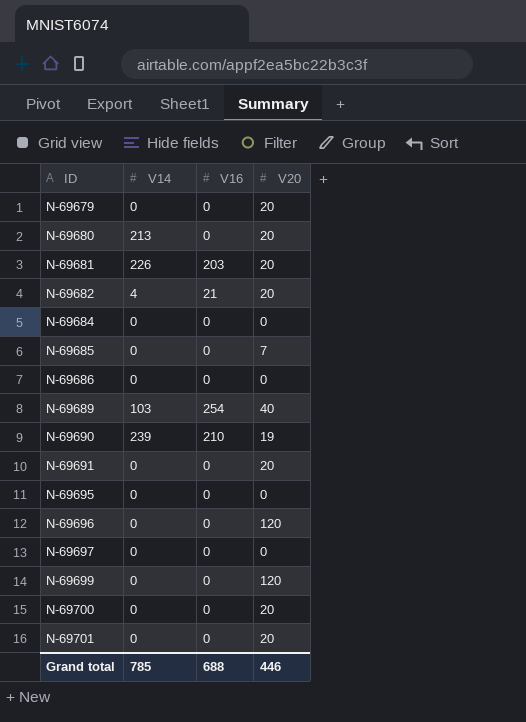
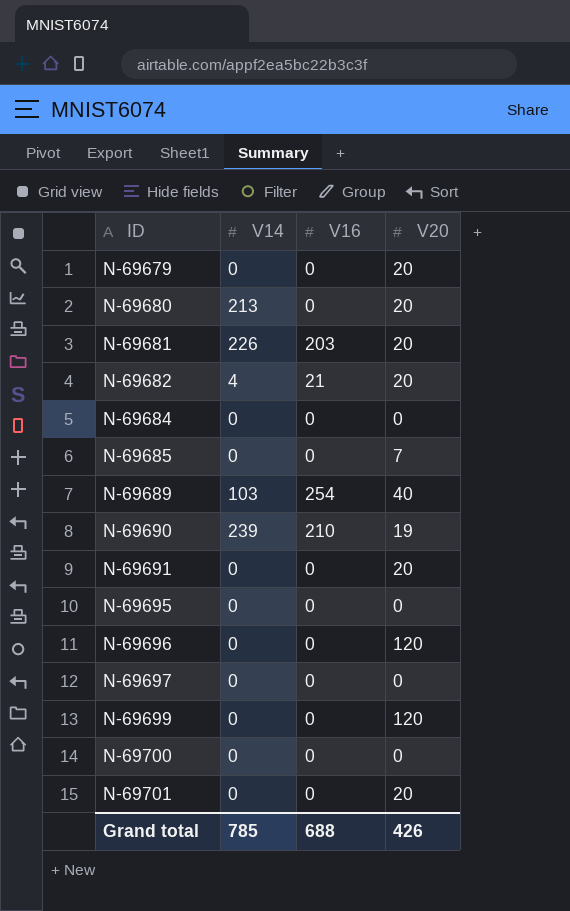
row N-69686: 0 | 0 | 0 -> none
N-69700 | V20: 20 -> 0
Grand total | V20: 446 -> 426

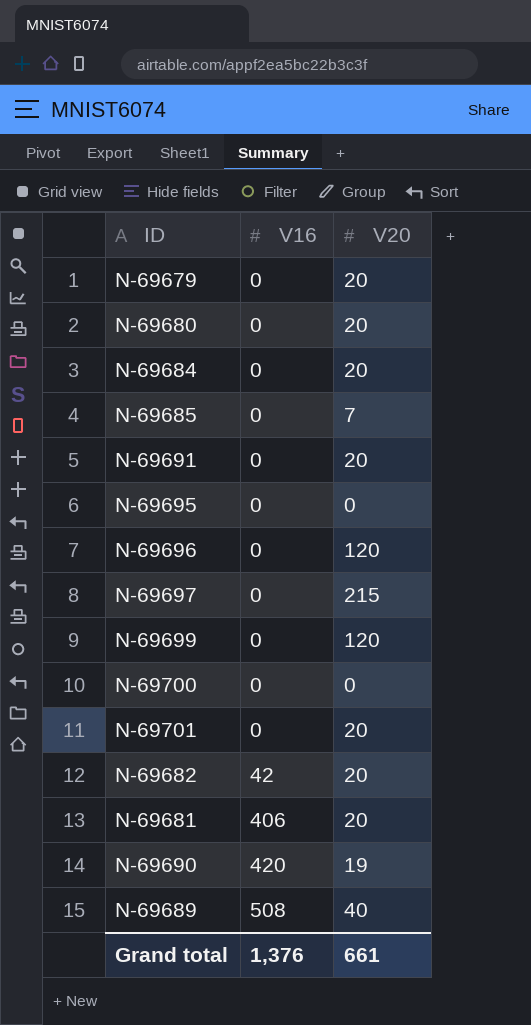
row order: ID ascending -> V16 ascending
column V14 | position: 2 -> none
N-69684 | V20: 0 -> 20
N-69697 | V20: 0 -> 215
N-69682 | V16: 21 -> 42
N-69681 | V16: 203 -> 406
N-69690 | V16: 210 -> 420
N-69689 | V16: 254 -> 508
Grand total | V16: 688 -> 1,376
Grand total | V20: 426 -> 661

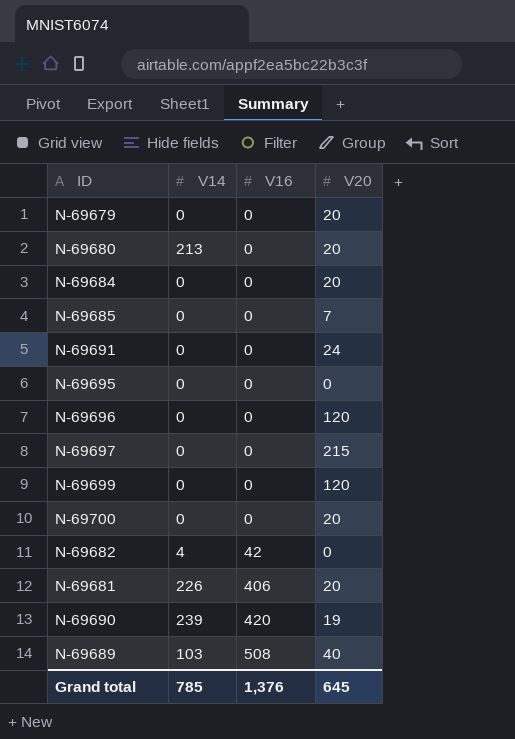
column V14 | position: none -> 2
row N-69701: 0 | 20 -> none
N-69691 | V20: 20 -> 24
N-69700 | V20: 0 -> 20
N-69682 | V20: 20 -> 0
Grand total | V20: 661 -> 645

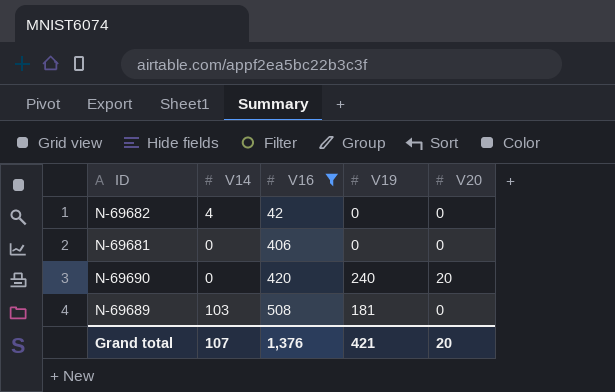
filter: none -> V16 != 0
column V19 | position: none -> 4
N-69681 | V14: 226 -> 0
N-69681 | V20: 20 -> 0
N-69690 | V14: 239 -> 0
N-69690 | V20: 19 -> 20
N-69689 | V20: 40 -> 0
Grand total | V14: 785 -> 107
Grand total | V20: 645 -> 20

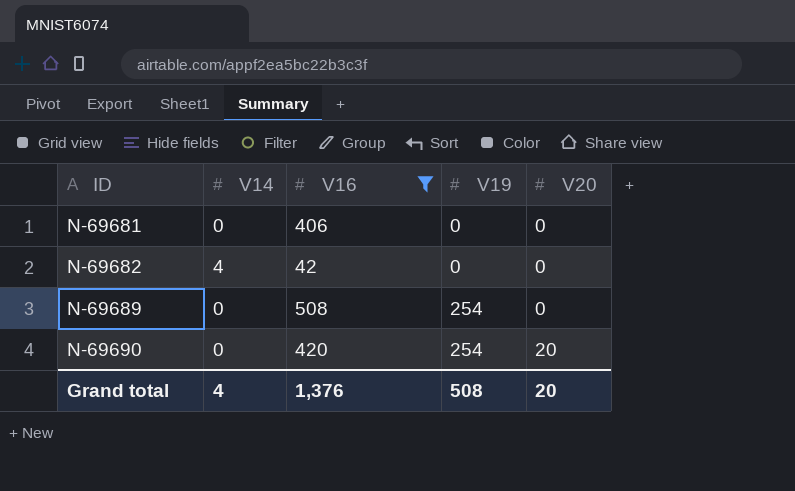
row order: V16 ascending -> ID ascending
N-69689 | V14: 103 -> 0
N-69689 | V19: 181 -> 254
N-69690 | V19: 240 -> 254
Grand total | V14: 107 -> 4
Grand total | V19: 421 -> 508

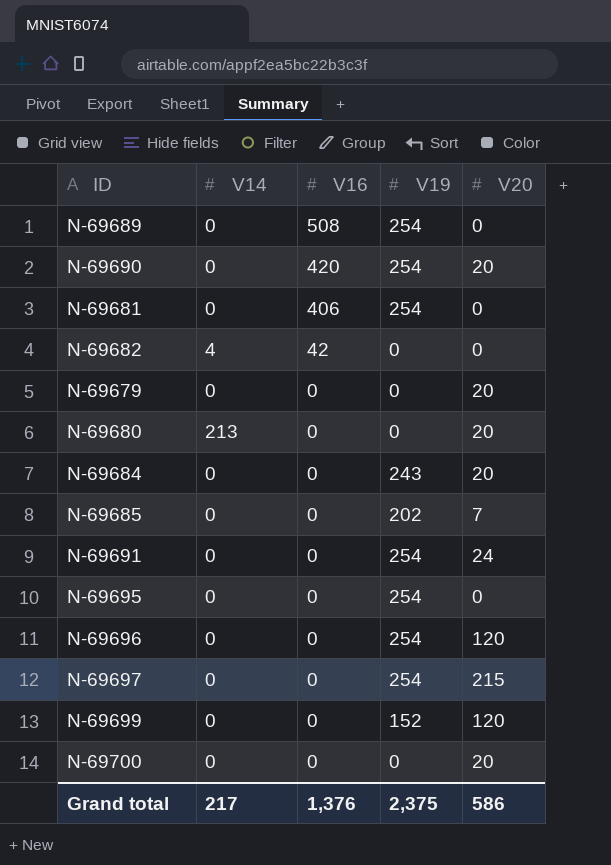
filter: V16 != 0 -> none
row order: ID ascending -> V16 descending
N-69681 | V19: 0 -> 254
Grand total | V14: 4 -> 217
Grand total | V19: 508 -> 2,375
Grand total | V20: 20 -> 586

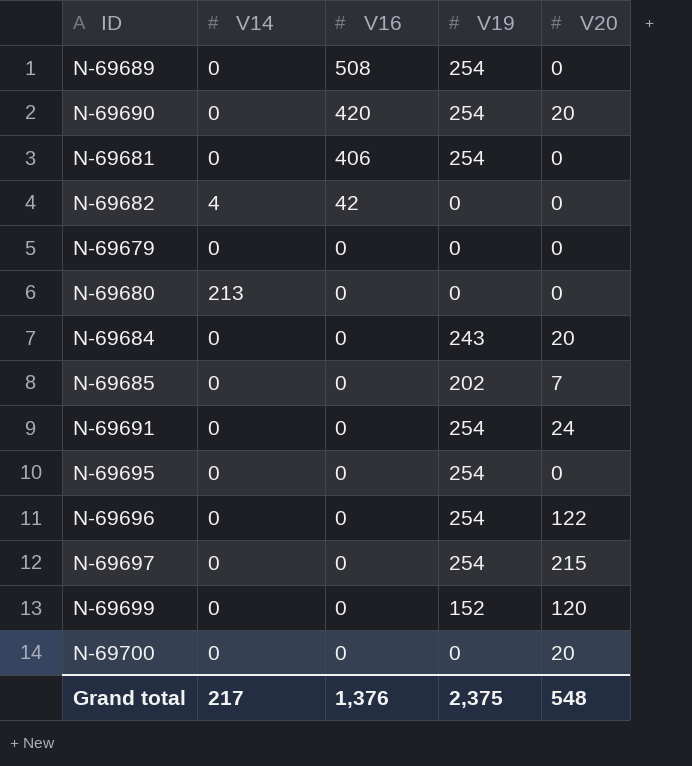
N-69679 | V20: 20 -> 0
N-69680 | V20: 20 -> 0
N-69696 | V20: 120 -> 122
Grand total | V20: 586 -> 548

